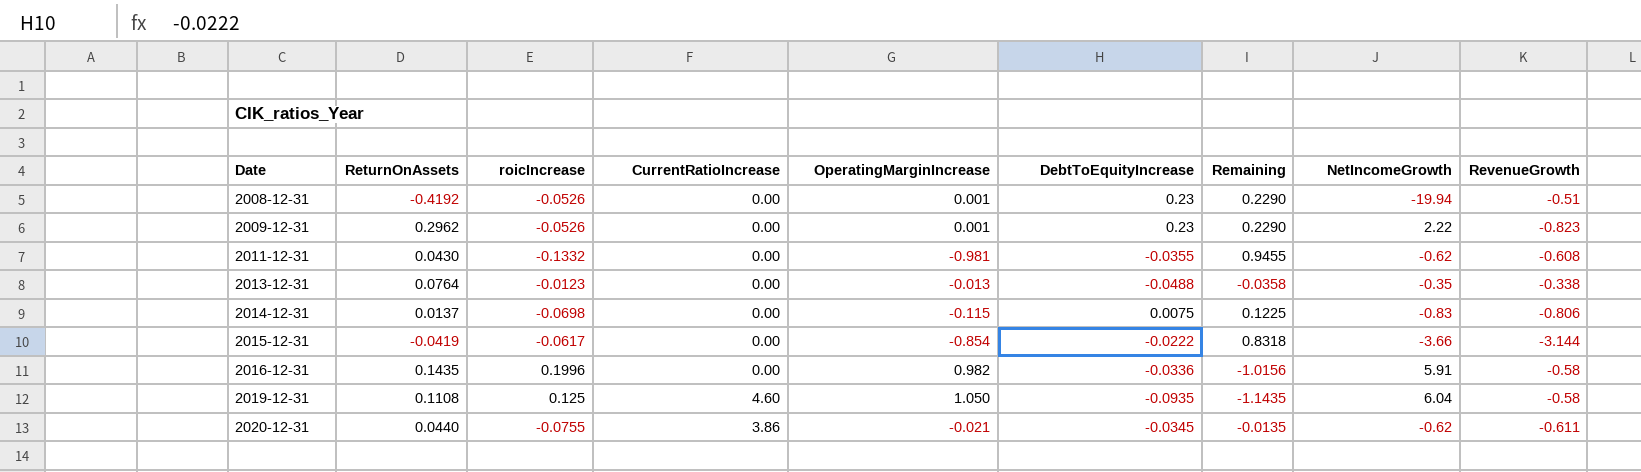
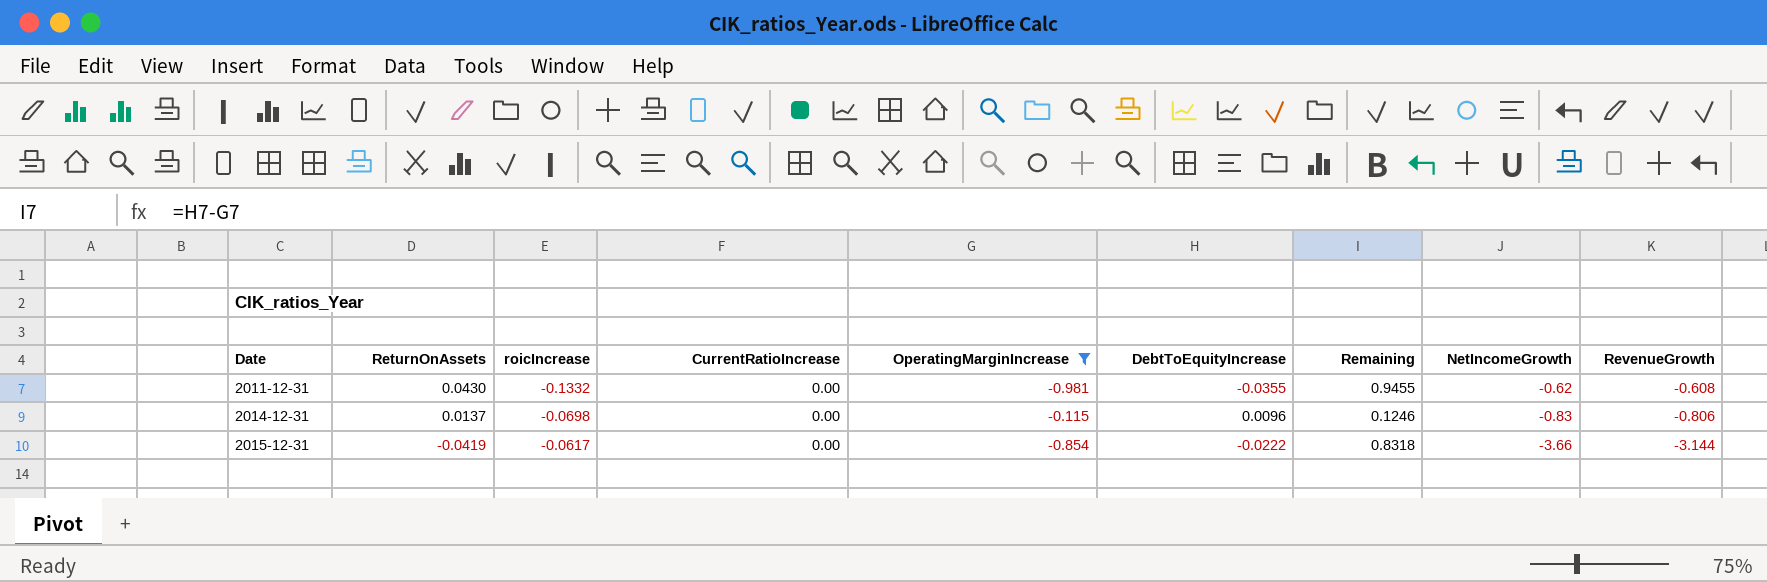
filter: none -> OperatingMarginIncrease <= -0.115
2014-12-31 | DebtToEquityIncrease: 0.0075 -> 0.0096
2014-12-31 | Remaining: 0.1225 -> 0.1246

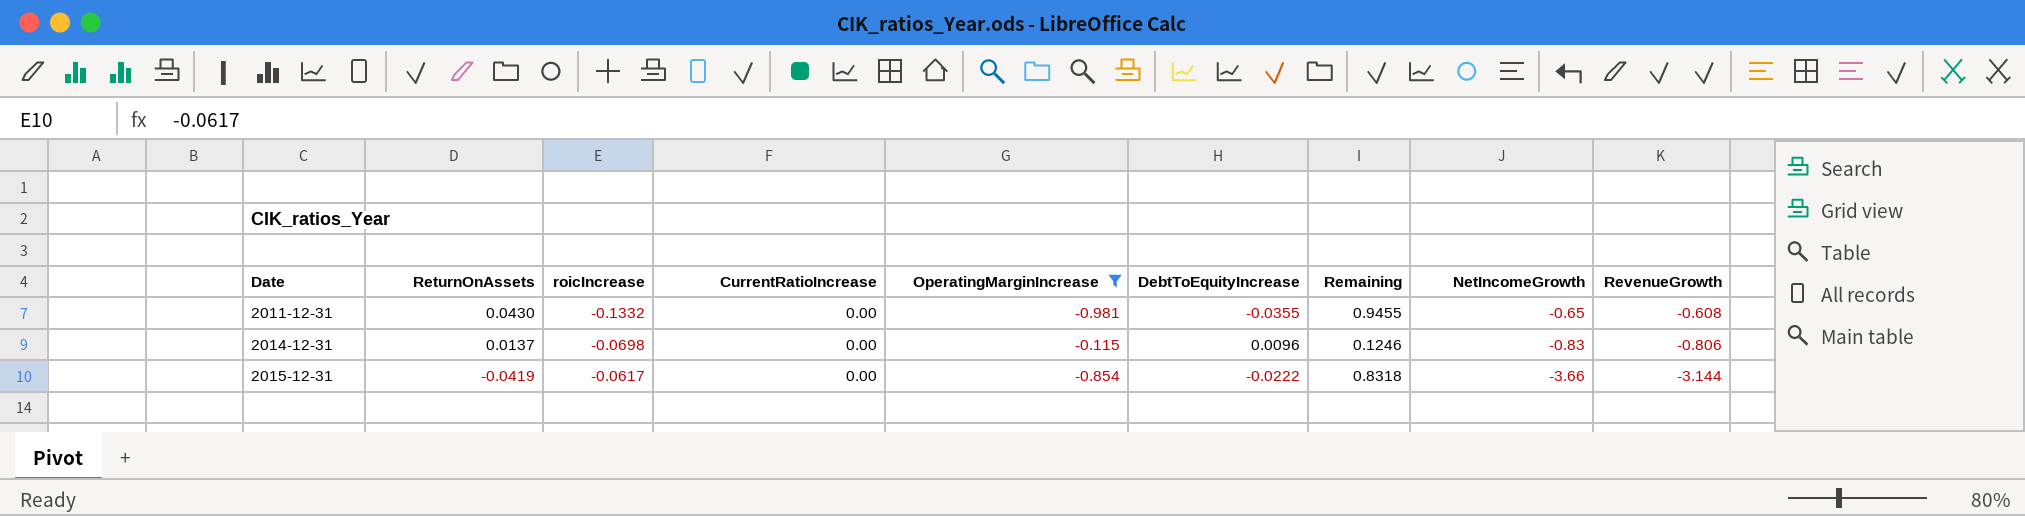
2011-12-31 | NetIncomeGrowth: -0.62 -> -0.65

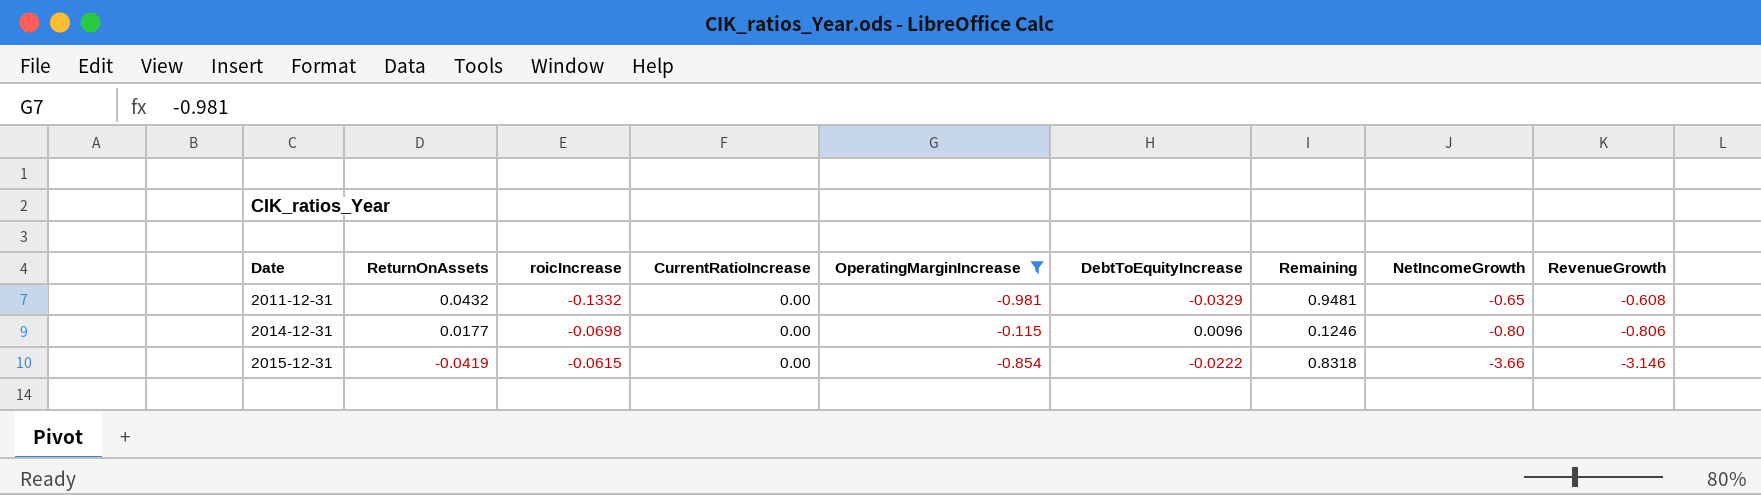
2011-12-31 | ReturnOnAssets: 0.0430 -> 0.0432
2011-12-31 | DebtToEquityIncrease: -0.0355 -> -0.0329
2011-12-31 | Remaining: 0.9455 -> 0.9481
2014-12-31 | ReturnOnAssets: 0.0137 -> 0.0177
2014-12-31 | NetIncomeGrowth: -0.83 -> -0.80
2015-12-31 | roicIncrease: -0.0617 -> -0.0615
2015-12-31 | RevenueGrowth: -3.144 -> -3.146

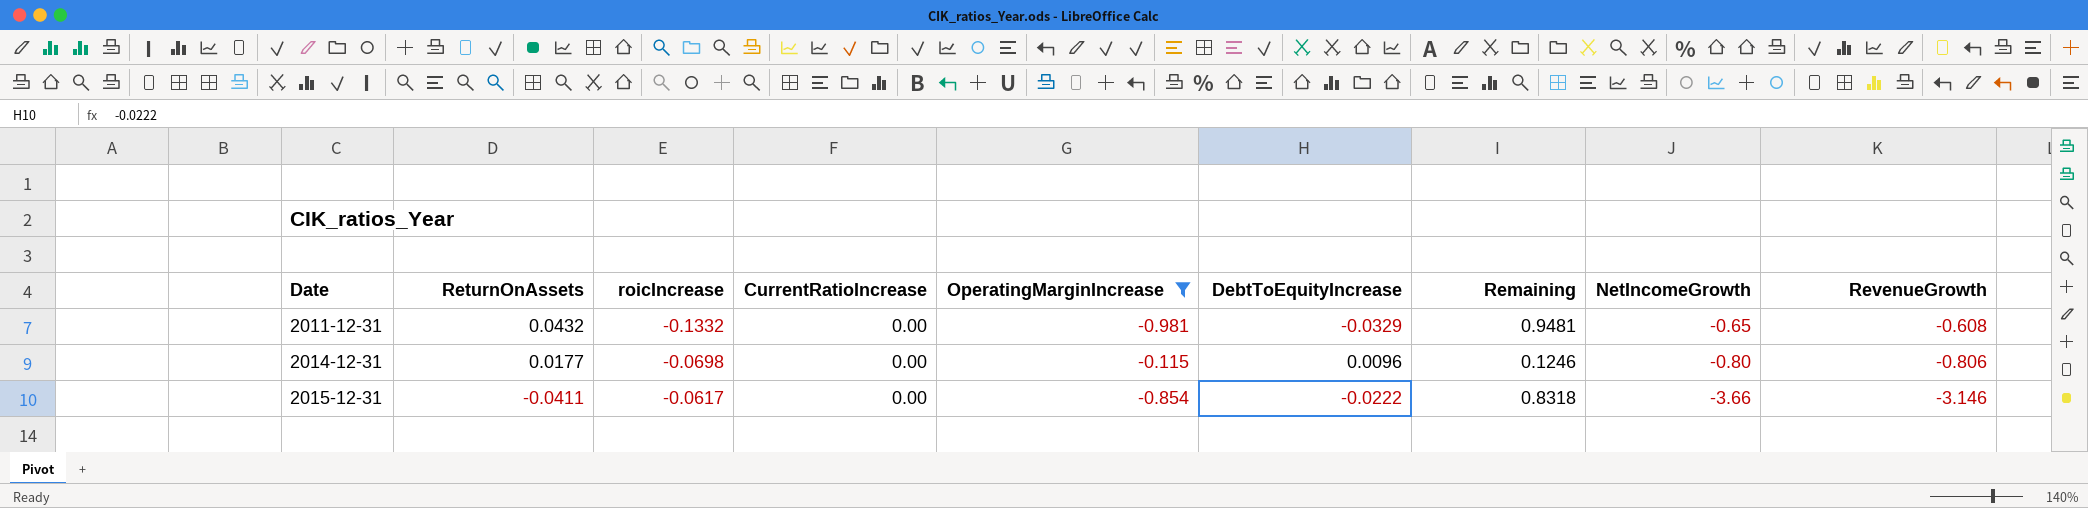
2015-12-31 | ReturnOnAssets: -0.0419 -> -0.0411
2015-12-31 | roicIncrease: -0.0615 -> -0.0617

